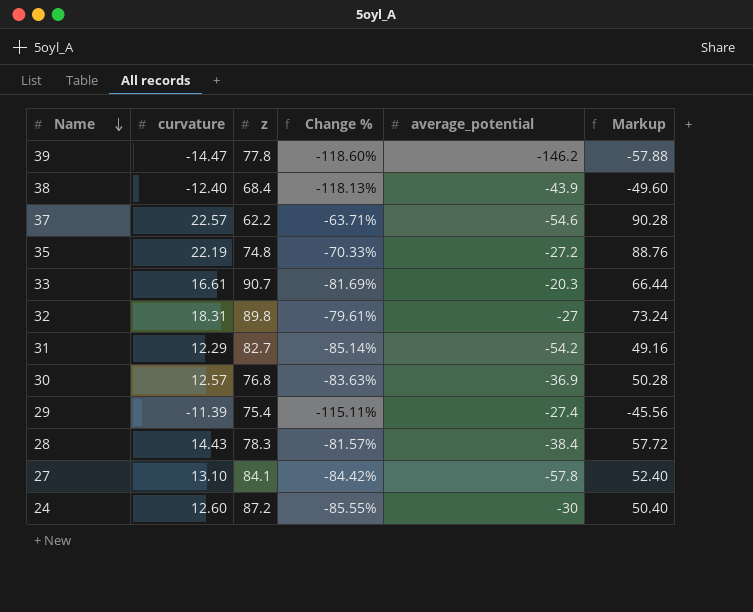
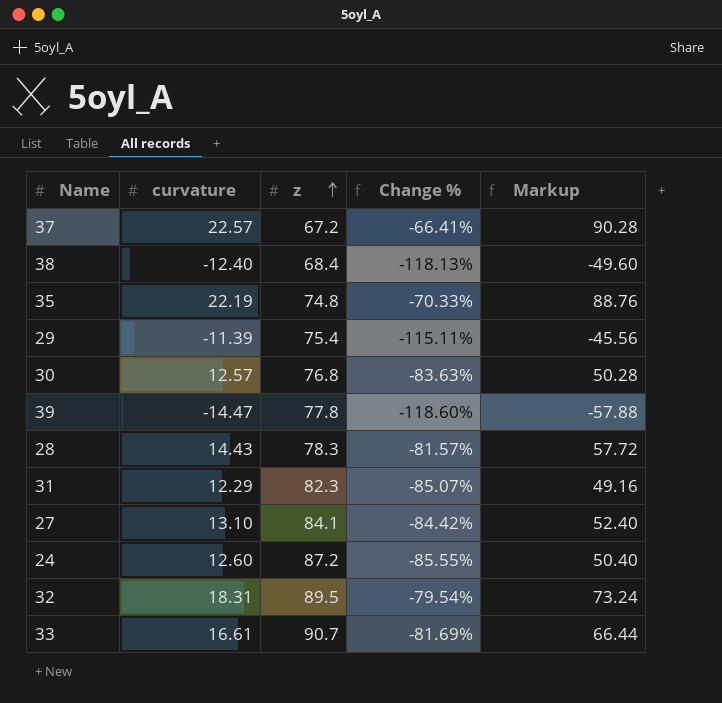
row order: Name descending -> z ascending
column average_potential | position: 5 -> none
37 | z: 62.2 -> 67.2
37 | Change %: -63.71% -> -66.41%
31 | z: 82.7 -> 82.3
31 | Change %: -85.14% -> -85.07%
32 | z: 89.8 -> 89.5
32 | Change %: -79.61% -> -79.54%

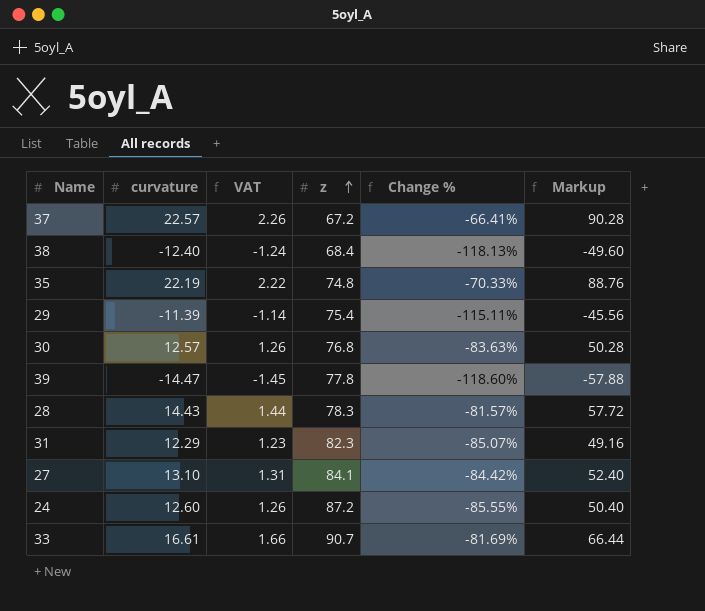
column VAT | formula: none -> [curvature] * 0.1
row 32: 18.31 | 89.5 | -79.54% | 73.24 -> none

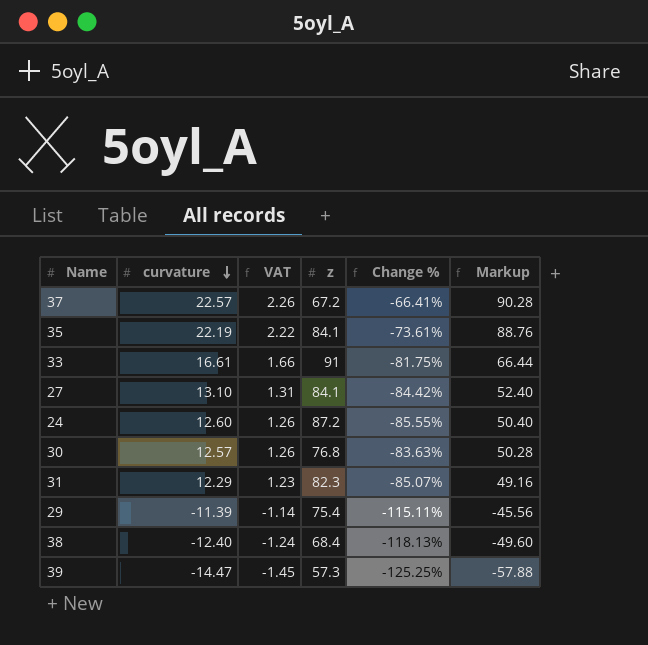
row order: z ascending -> curvature descending
row 28: 14.43 | 1.44 | 78.3 | -81.57% | 57.72 -> none
35 | z: 74.8 -> 84.1
35 | Change %: -70.33% -> -73.61%
33 | z: 90.7 -> 91
33 | Change %: -81.69% -> -81.75%
39 | z: 77.8 -> 57.3
39 | Change %: -118.60% -> -125.25%

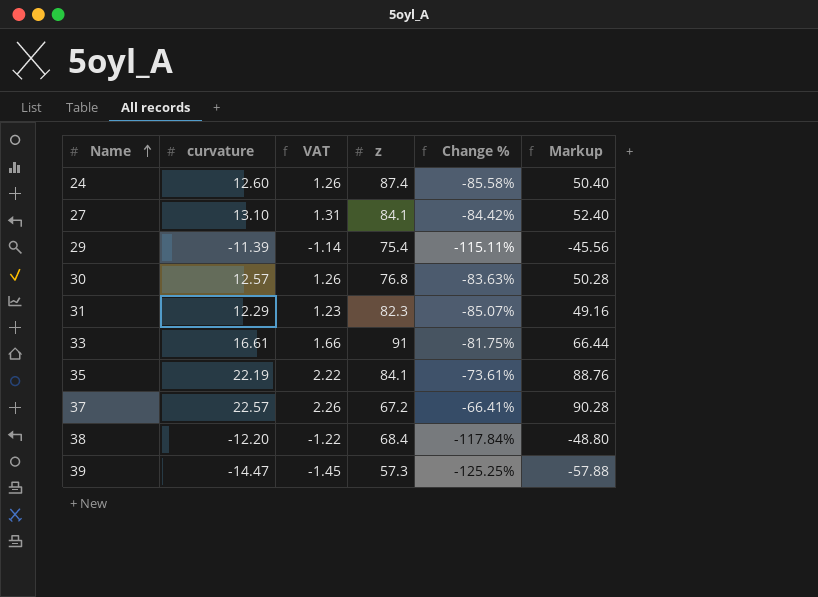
row order: curvature descending -> Name ascending
24 | z: 87.2 -> 87.4
24 | Change %: -85.55% -> -85.58%
38 | curvature: -12.40 -> -12.20
38 | VAT: -1.24 -> -1.22
38 | Change %: -118.13% -> -117.84%
38 | Markup: -49.60 -> -48.80

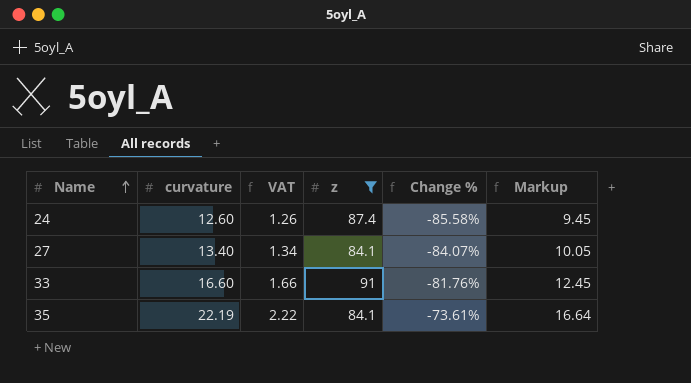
filter: none -> z >= 84.1
column Markup | formula: [curvature] * 4 -> [curvature] * 0.75
27 | curvature: 13.10 -> 13.40
27 | VAT: 1.31 -> 1.34
27 | Change %: -84.42% -> -84.07%
33 | curvature: 16.61 -> 16.60
33 | Change %: -81.75% -> -81.76%

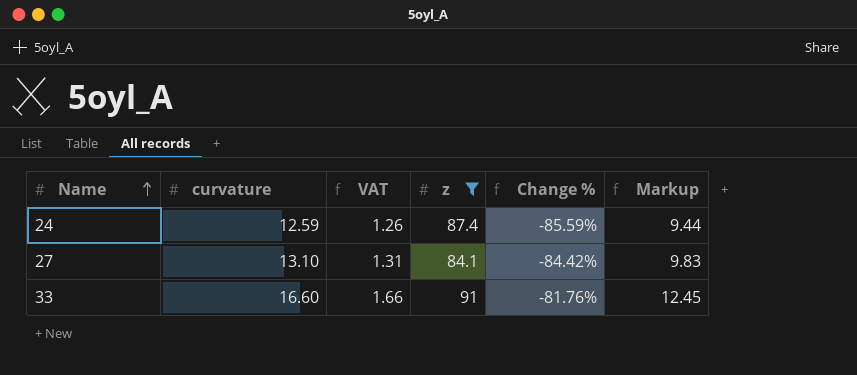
row 35: 22.19 | 2.22 | 84.1 | -73.61% | 16.64 -> none
24 | curvature: 12.60 -> 12.59
24 | Change %: -85.58% -> -85.59%
24 | Markup: 9.45 -> 9.44
27 | curvature: 13.40 -> 13.10
27 | VAT: 1.34 -> 1.31
27 | Change %: -84.07% -> -84.42%
27 | Markup: 10.05 -> 9.83

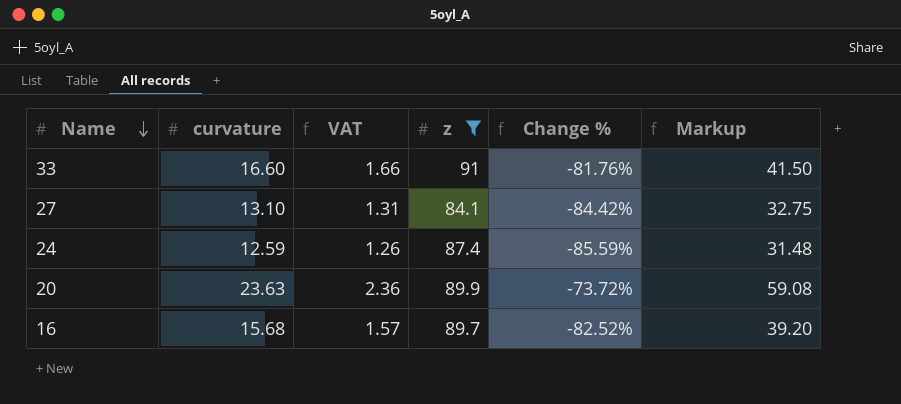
row order: Name ascending -> Name descending
column Markup | formula: [curvature] * 0.75 -> [curvature] * 2.5
row 20: none -> 23.63 | 2.36 | 89.9 | -73.72% | 59.08
row 16: none -> 15.68 | 1.57 | 89.7 | -82.52% | 39.20

